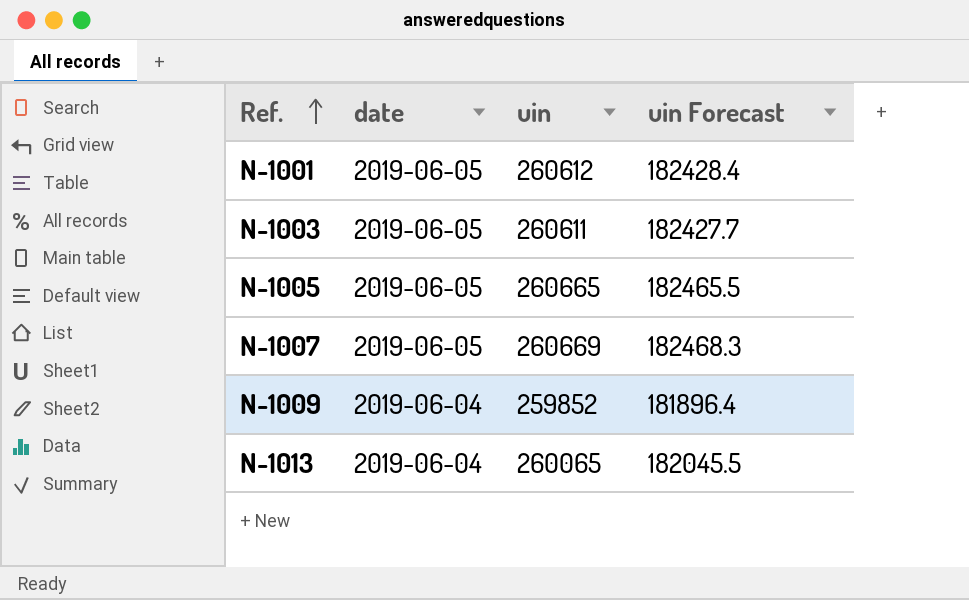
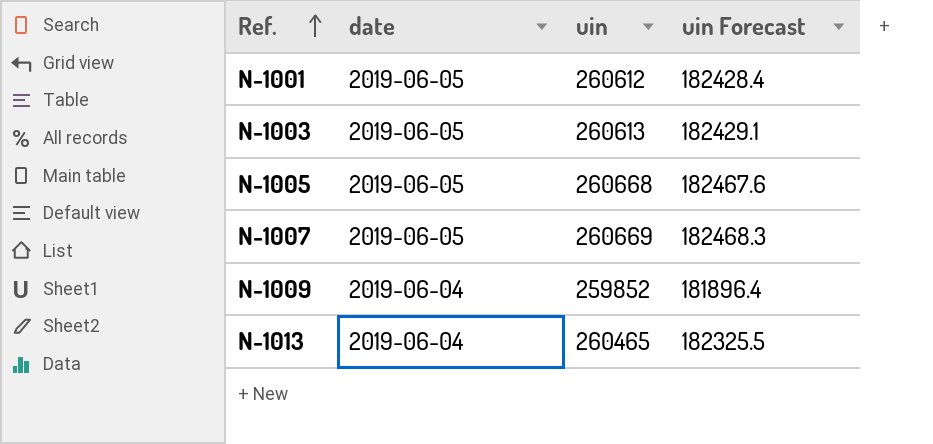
N-1003 | uin: 260611 -> 260613
N-1003 | uin Forecast: 182427.7 -> 182429.1
N-1005 | uin: 260665 -> 260668
N-1005 | uin Forecast: 182465.5 -> 182467.6
N-1013 | uin: 260065 -> 260465
N-1013 | uin Forecast: 182045.5 -> 182325.5

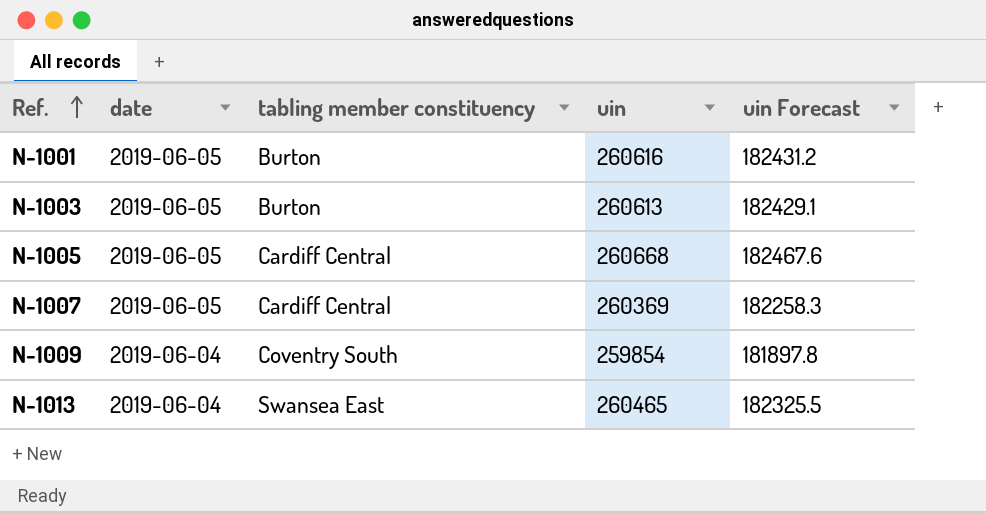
column tabling member constituency | position: none -> 3
N-1001 | uin: 260612 -> 260616
N-1001 | uin Forecast: 182428.4 -> 182431.2
N-1007 | uin: 260669 -> 260369
N-1007 | uin Forecast: 182468.3 -> 182258.3
N-1009 | uin: 259852 -> 259854
N-1009 | uin Forecast: 181896.4 -> 181897.8

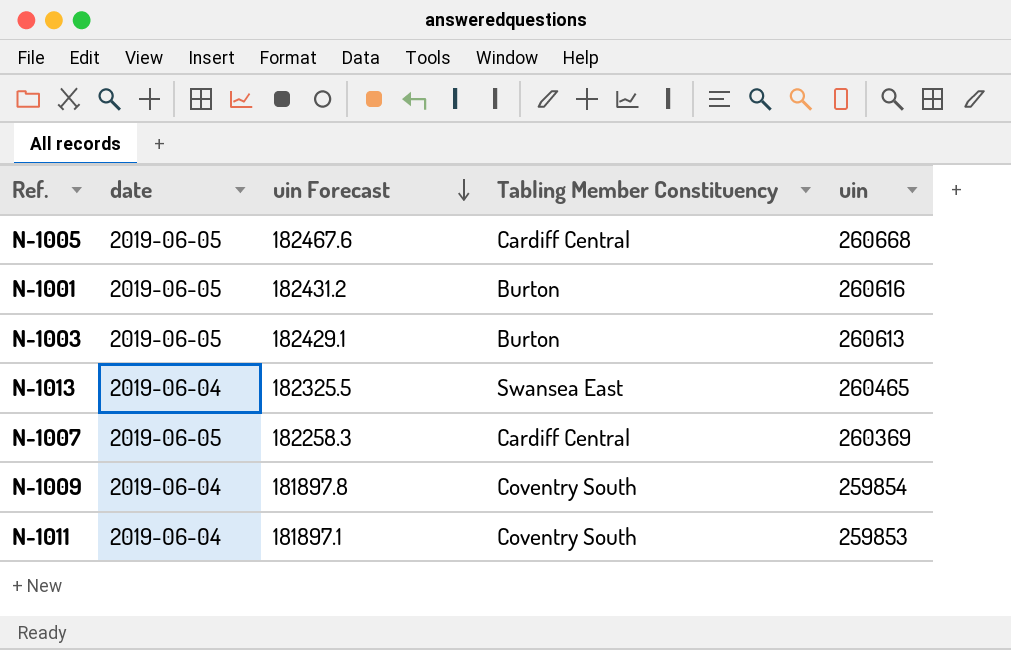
row order: Ref. ascending -> uin Forecast descending
column uin Forecast | position: 5 -> 3
column name: tabling member constituency -> Tabling Member Constituency
row N-1011: none -> 2019-06-04 | 181897.1 | Coventry South | 259853

